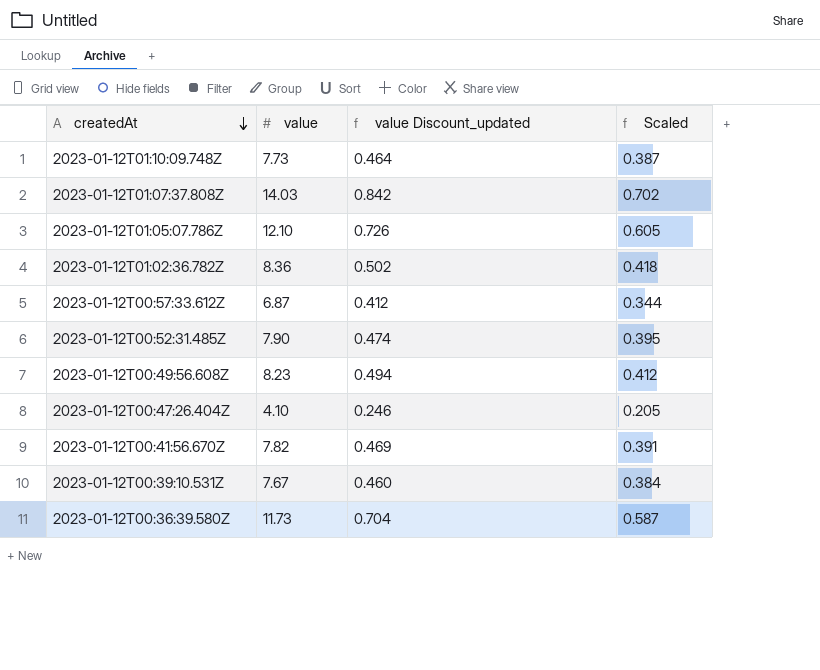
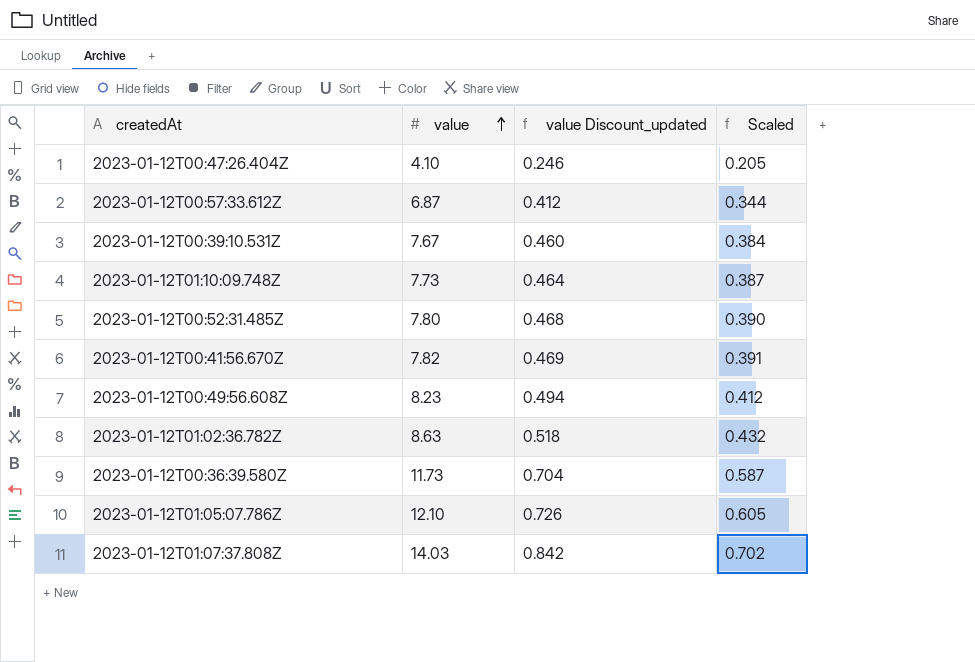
row order: createdAt descending -> value ascending
2023-01-12T00:52:31.485Z | value: 7.90 -> 7.80
2023-01-12T00:52:31.485Z | value Discount_updated: 0.474 -> 0.468
2023-01-12T00:52:31.485Z | Scaled: 0.395 -> 0.390
2023-01-12T01:02:36.782Z | value: 8.36 -> 8.63
2023-01-12T01:02:36.782Z | value Discount_updated: 0.502 -> 0.518
2023-01-12T01:02:36.782Z | Scaled: 0.418 -> 0.432

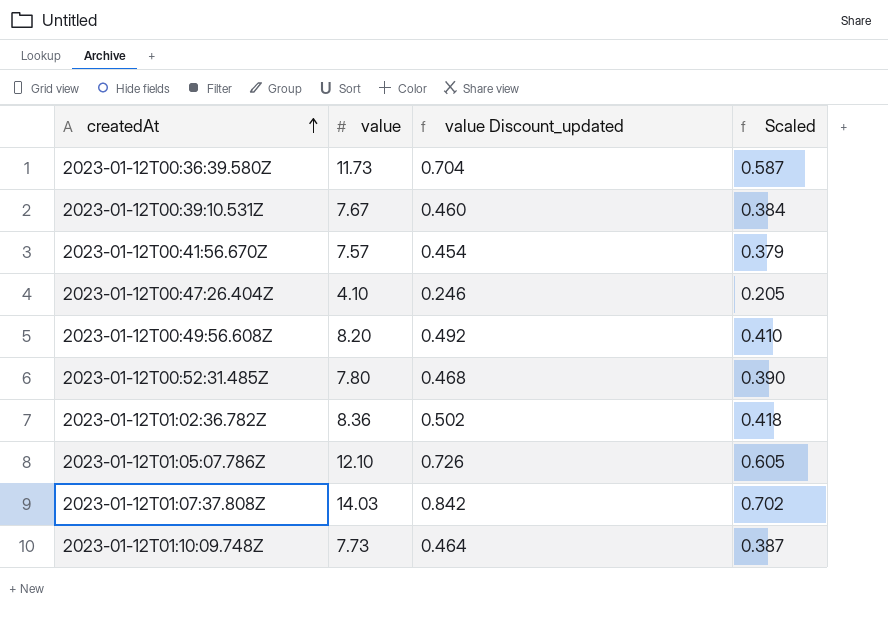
row order: value ascending -> createdAt ascending
row 2023-01-12T00:57:33.612Z: 6.87 | 0.412 | 0.344 -> none
2023-01-12T00:41:56.670Z | value: 7.82 -> 7.57
2023-01-12T00:41:56.670Z | value Discount_updated: 0.469 -> 0.454
2023-01-12T00:41:56.670Z | Scaled: 0.391 -> 0.379
2023-01-12T00:49:56.608Z | value: 8.23 -> 8.20
2023-01-12T00:49:56.608Z | value Discount_updated: 0.494 -> 0.492
2023-01-12T00:49:56.608Z | Scaled: 0.412 -> 0.410
2023-01-12T01:02:36.782Z | value: 8.63 -> 8.36
2023-01-12T01:02:36.782Z | value Discount_updated: 0.518 -> 0.502
2023-01-12T01:02:36.782Z | Scaled: 0.432 -> 0.418

